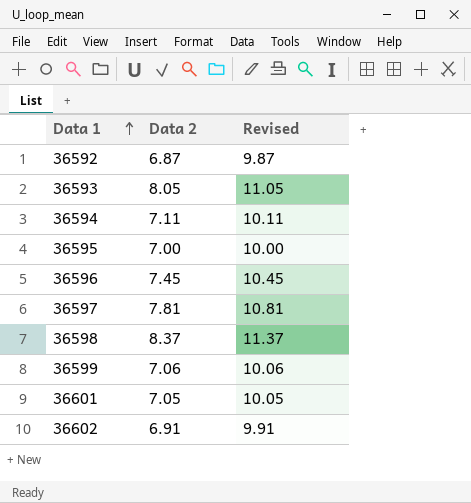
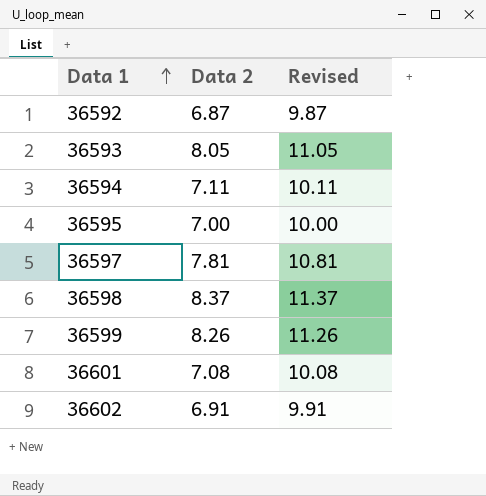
row 36596: 7.45 | 10.45 -> none
36599 | Data 2: 7.06 -> 8.26
36599 | Revised: 10.06 -> 11.26
36601 | Data 2: 7.05 -> 7.08
36601 | Revised: 10.05 -> 10.08

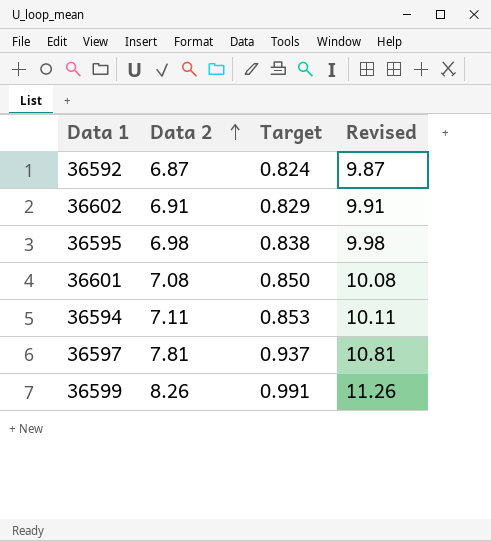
row order: Data 1 ascending -> Data 2 ascending
column Target | formula: none -> [Data 2] * 0.12
row 36593: 8.05 | 11.05 -> none
row 36598: 8.37 | 11.37 -> none
36595 | Data 2: 7.00 -> 6.98
36595 | Revised: 10.00 -> 9.98

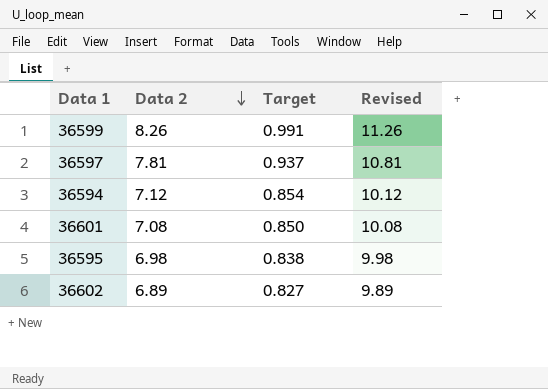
row order: Data 2 ascending -> Data 2 descending
row 36592: 6.87 | 0.824 | 9.87 -> none
36594 | Data 2: 7.11 -> 7.12
36594 | Target: 0.853 -> 0.854
36594 | Revised: 10.11 -> 10.12
36602 | Data 2: 6.91 -> 6.89
36602 | Target: 0.829 -> 0.827
36602 | Revised: 9.91 -> 9.89

